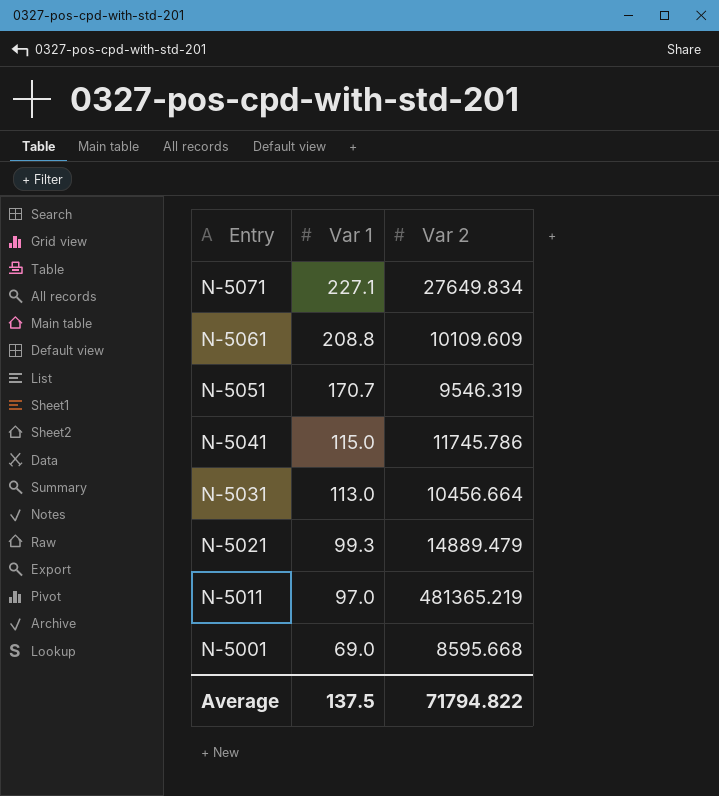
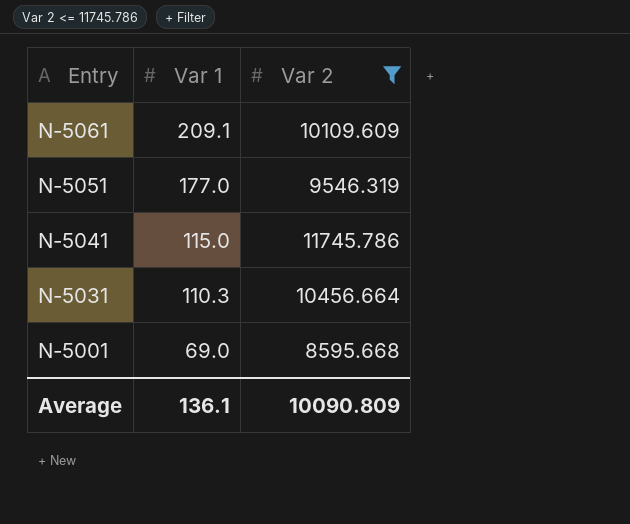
filter: none -> Var 2 <= 11745.786
N-5061 | Var 1: 208.8 -> 209.1
N-5051 | Var 1: 170.7 -> 177.0
N-5031 | Var 1: 113.0 -> 110.3
Average | Var 1: 137.5 -> 136.1
Average | Var 2: 71794.822 -> 10090.809

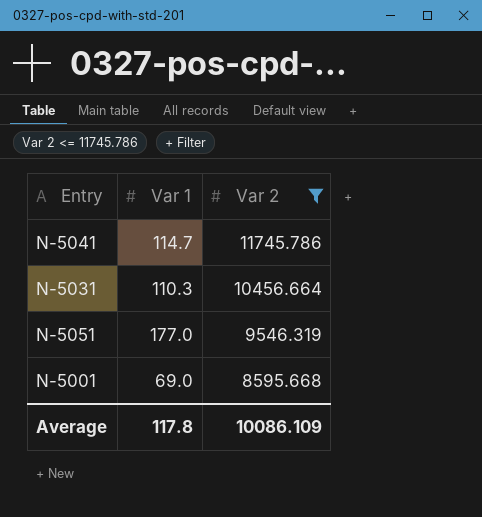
row order: Entry descending -> Var 2 descending
row N-5061: 209.1 | 10109.609 -> none
N-5041 | Var 1: 115.0 -> 114.7
Average | Var 1: 136.1 -> 117.8
Average | Var 2: 10090.809 -> 10086.109

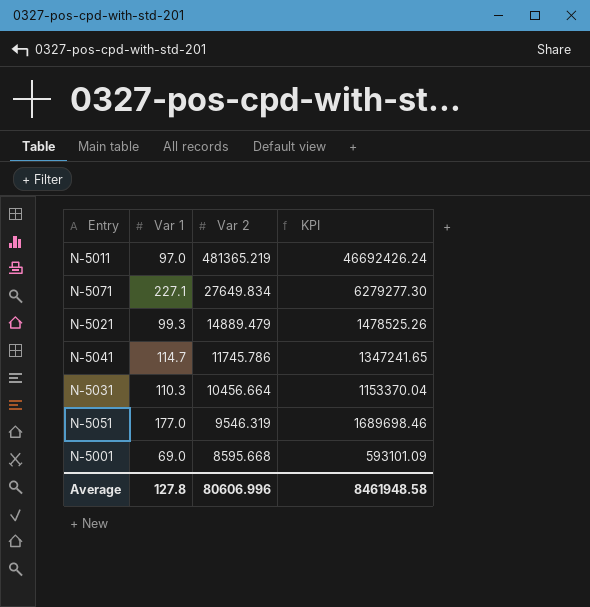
filter: Var 2 <= 11745.786 -> none
column KPI | formula: none -> [Var 1] * [Var 2]
Average | Var 1: 117.8 -> 127.8
Average | Var 2: 10086.109 -> 80606.996

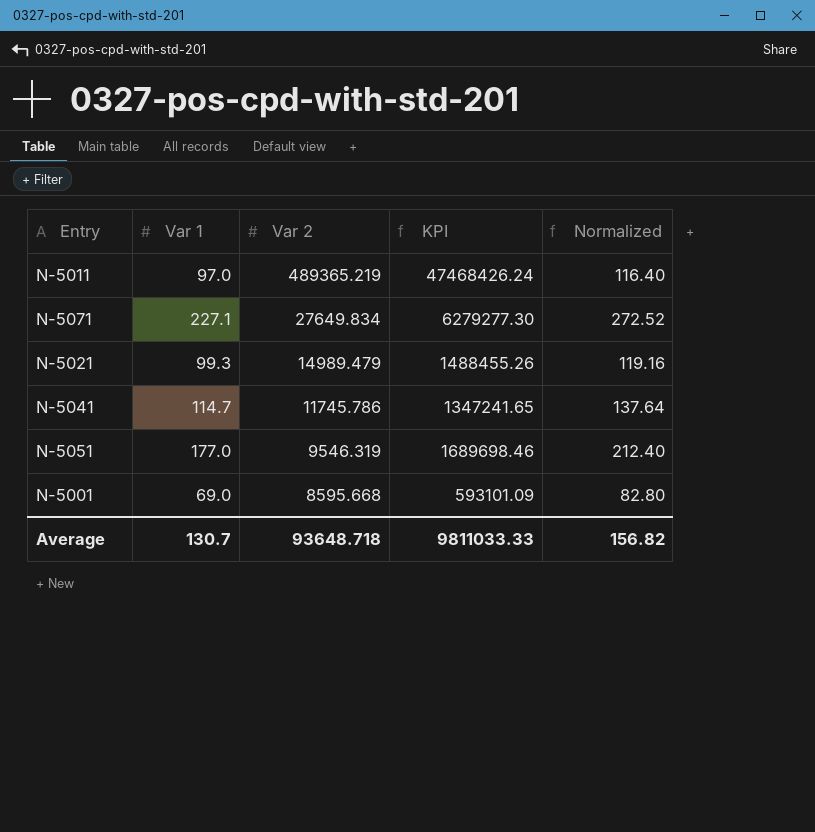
column Normalized | formula: none -> [Var 1] * 1.2
row N-5031: 110.3 | 10456.664 | 1153370.04 -> none
N-5011 | Var 2: 481365.219 -> 489365.219
N-5011 | KPI: 46692426.24 -> 47468426.24
N-5021 | Var 2: 14889.479 -> 14989.479
N-5021 | KPI: 1478525.26 -> 1488455.26
Average | Var 1: 127.8 -> 130.7
Average | Var 2: 80606.996 -> 93648.718
Average | KPI: 8461948.58 -> 9811033.33

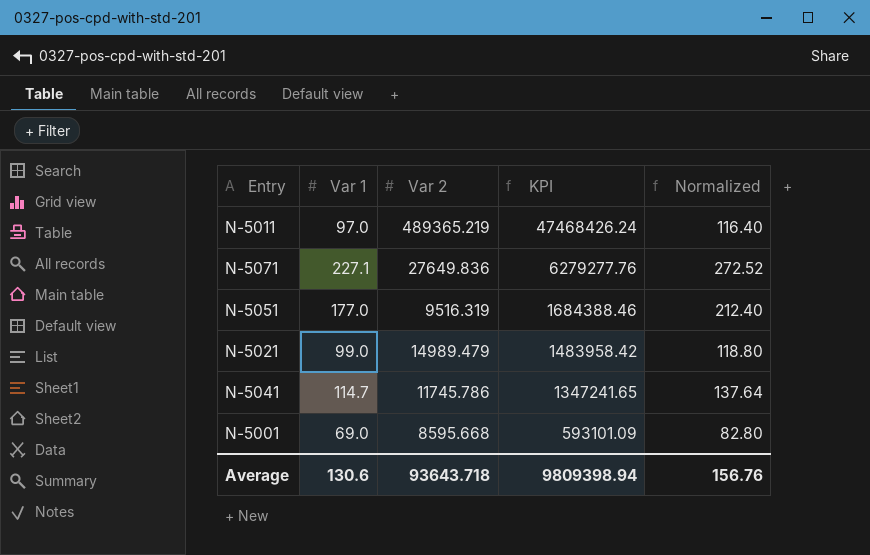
row order: Var 2 descending -> KPI descending
N-5071 | Var 2: 27649.834 -> 27649.836
N-5071 | KPI: 6279277.30 -> 6279277.76
N-5051 | Var 2: 9546.319 -> 9516.319
N-5051 | KPI: 1689698.46 -> 1684388.46
N-5021 | Var 1: 99.3 -> 99.0
N-5021 | KPI: 1488455.26 -> 1483958.42
N-5021 | Normalized: 119.16 -> 118.80
Average | Var 1: 130.7 -> 130.6
Average | Var 2: 93648.718 -> 93643.718
Average | KPI: 9811033.33 -> 9809398.94
Average | Normalized: 156.82 -> 156.76

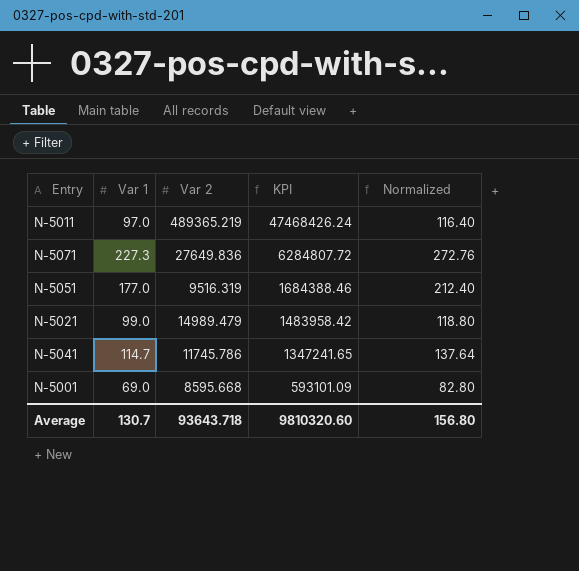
N-5071 | Var 1: 227.1 -> 227.3
N-5071 | KPI: 6279277.76 -> 6284807.72
N-5071 | Normalized: 272.52 -> 272.76
Average | Var 1: 130.6 -> 130.7
Average | KPI: 9809398.94 -> 9810320.60
Average | Normalized: 156.76 -> 156.80

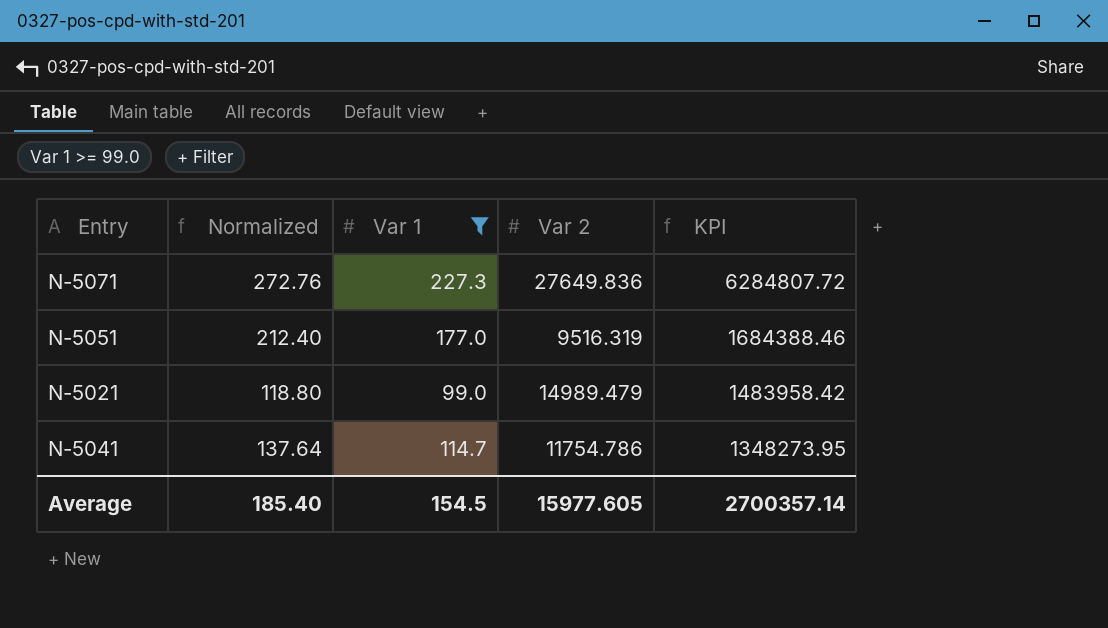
filter: none -> Var 1 >= 99.0
column Normalized | position: 5 -> 2
N-5041 | Var 2: 11745.786 -> 11754.786
N-5041 | KPI: 1347241.65 -> 1348273.95
Average | Normalized: 156.80 -> 185.40
Average | Var 1: 130.7 -> 154.5
Average | Var 2: 93643.718 -> 15977.605
Average | KPI: 9810320.60 -> 2700357.14

